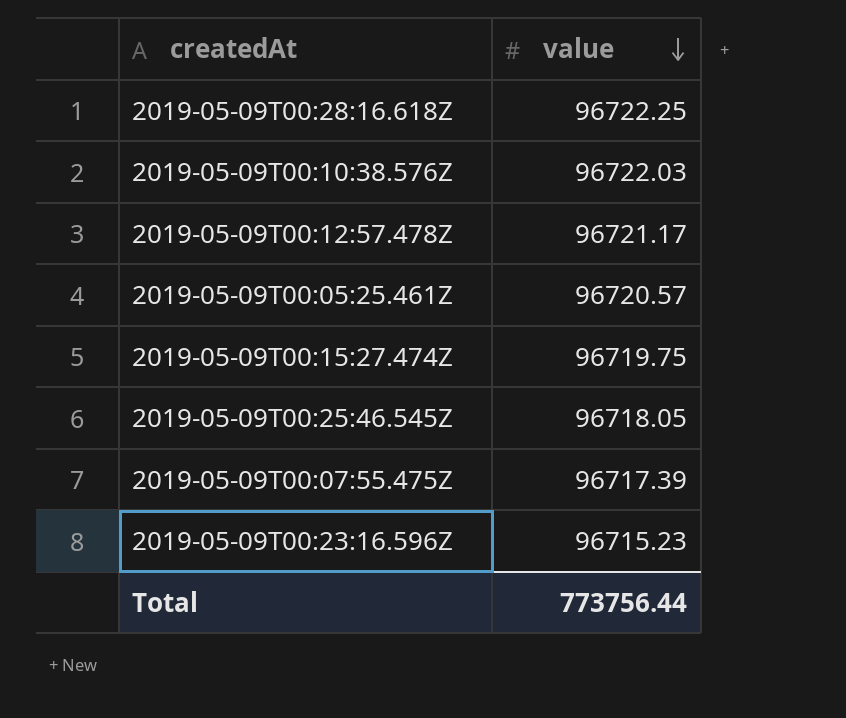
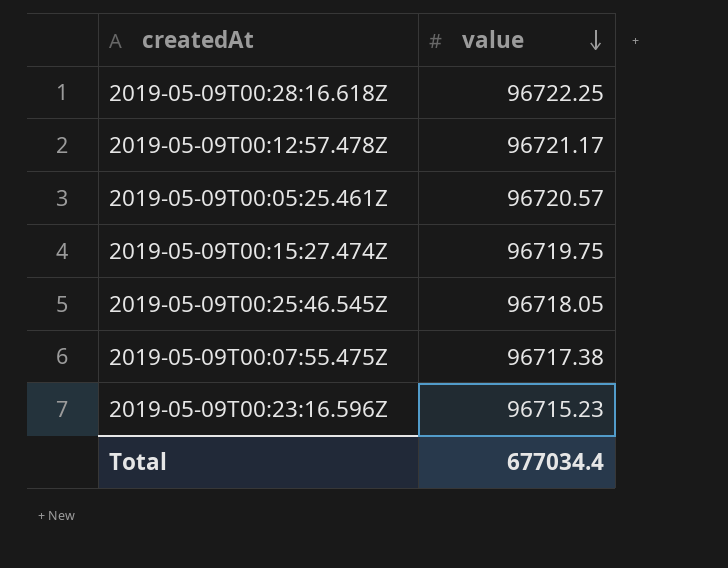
row 2019-05-09T00:10:38.576Z: 96722.03 -> none
2019-05-09T00:07:55.475Z | value: 96717.39 -> 96717.38
Total | value: 773756.44 -> 677034.4

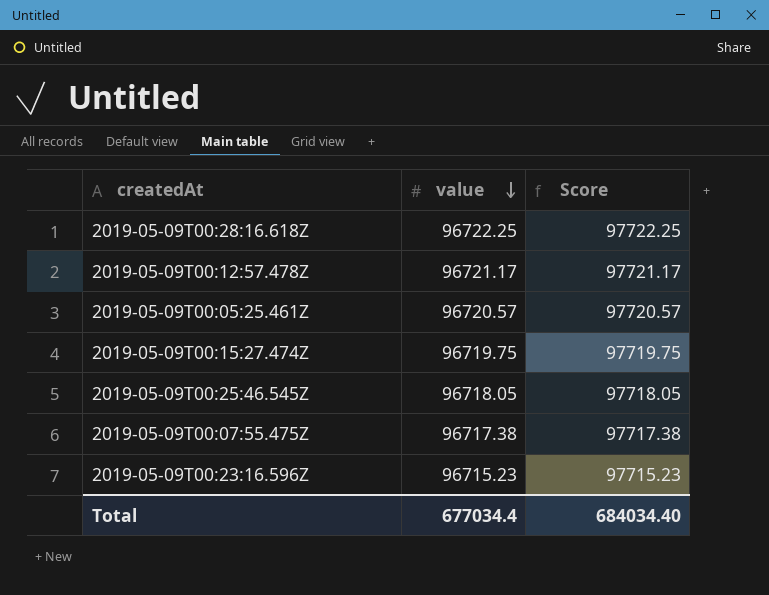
column Score | formula: none -> [value] + 1000

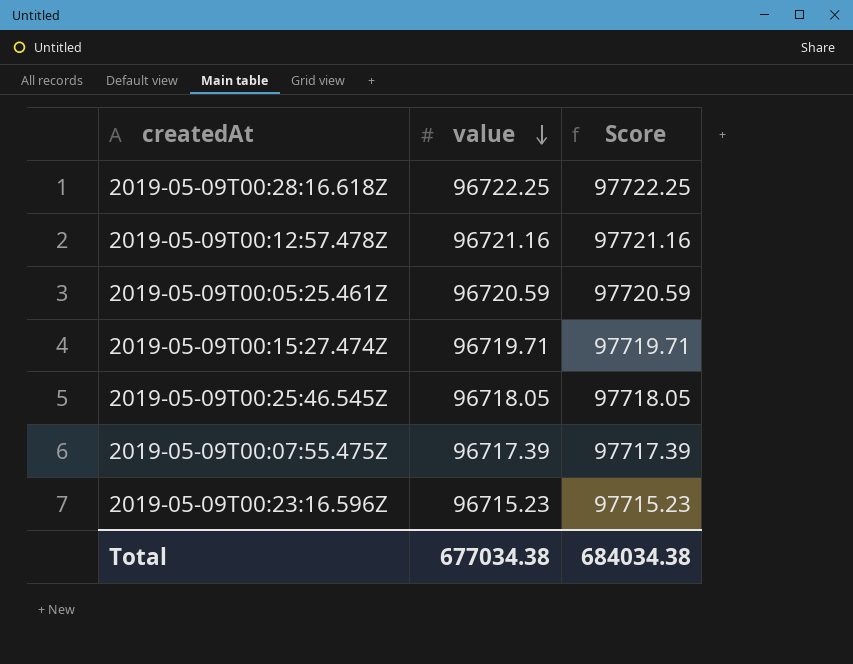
2019-05-09T00:12:57.478Z | value: 96721.17 -> 96721.16
2019-05-09T00:12:57.478Z | Score: 97721.17 -> 97721.16
2019-05-09T00:05:25.461Z | value: 96720.57 -> 96720.59
2019-05-09T00:05:25.461Z | Score: 97720.57 -> 97720.59
2019-05-09T00:15:27.474Z | value: 96719.75 -> 96719.71
2019-05-09T00:15:27.474Z | Score: 97719.75 -> 97719.71
2019-05-09T00:07:55.475Z | value: 96717.38 -> 96717.39
2019-05-09T00:07:55.475Z | Score: 97717.38 -> 97717.39
Total | value: 677034.4 -> 677034.38
Total | Score: 684034.40 -> 684034.38

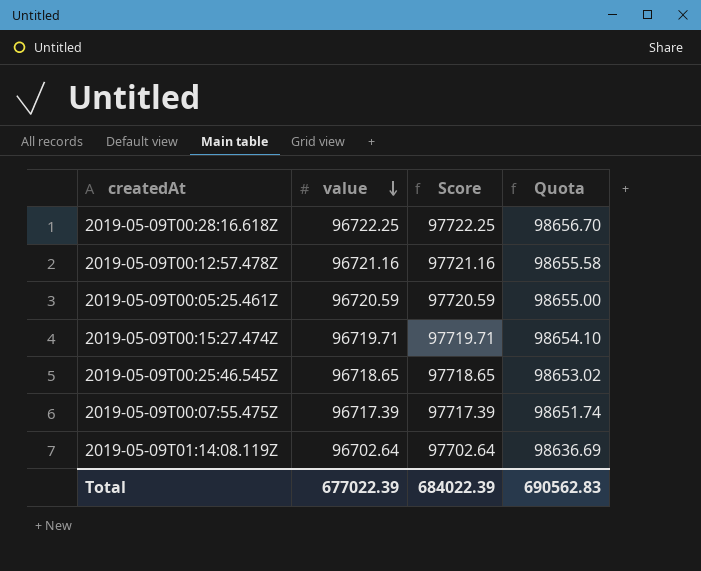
column Quota | formula: none -> [value] * 1.02
row 2019-05-09T00:23:16.596Z: 96715.23 | 97715.23 -> none
2019-05-09T00:25:46.545Z | value: 96718.05 -> 96718.65
2019-05-09T00:25:46.545Z | Score: 97718.05 -> 97718.65
row 2019-05-09T01:14:08.119Z: none -> 96702.64 | 97702.64 | 98636.69
Total | value: 677034.38 -> 677022.39
Total | Score: 684034.38 -> 684022.39

